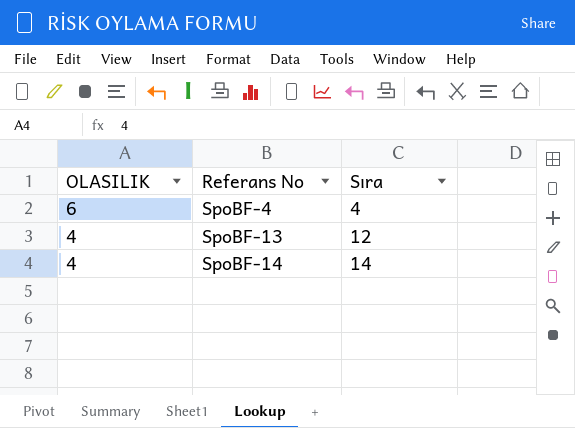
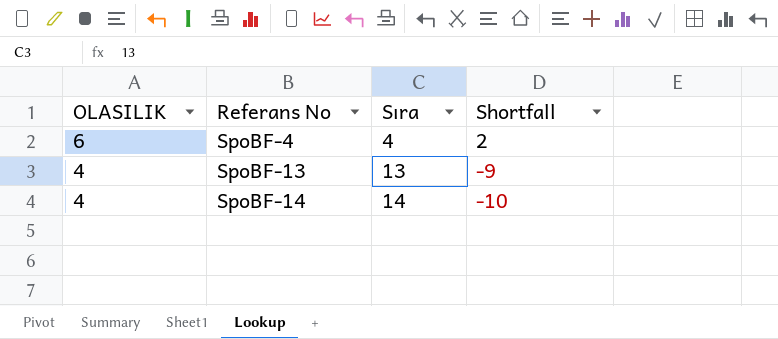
column Shortfall | formula: none -> [OLASILIK] - [Sıra]
SpoBF-13 | Sıra: 12 -> 13

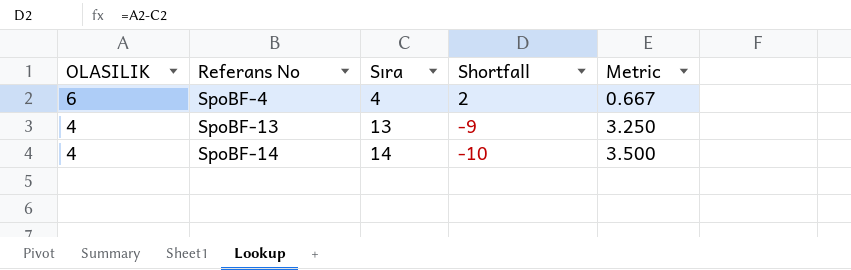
column Metric | formula: none -> [Sıra] / [OLASILIK]

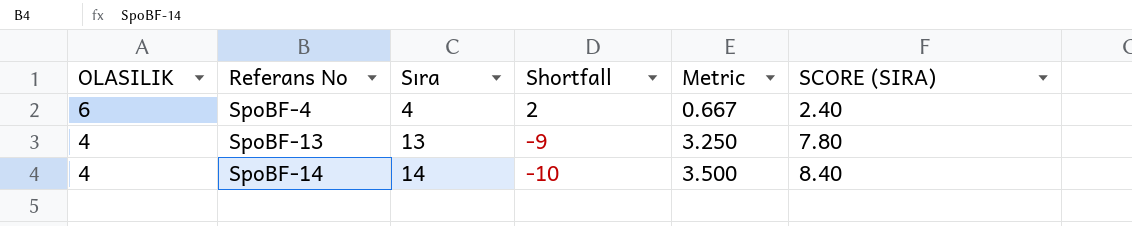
column SCORE (SIRA) | formula: none -> [Sıra] * 0.6

